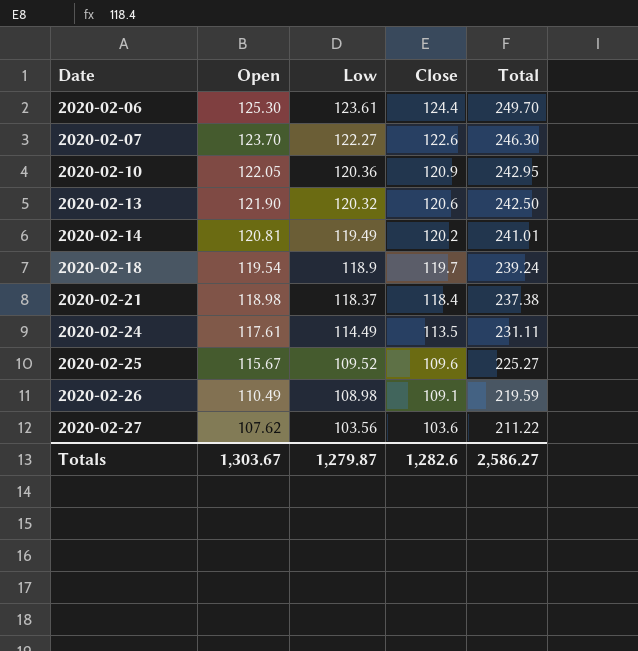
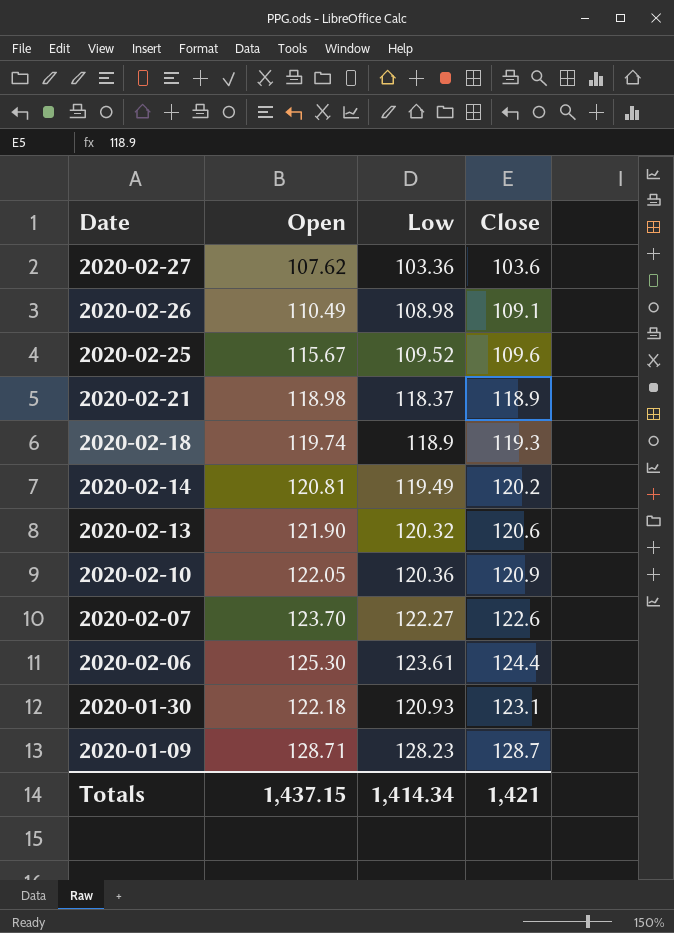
row order: Date ascending -> Date descending
column Total | formula: [Open] + [Close] -> none
row 2020-02-24: 117.61 | 114.49 | 113.5 | 231.11 -> none
2020-02-27 | Low: 103.56 -> 103.36
2020-02-21 | Close: 118.4 -> 118.9
2020-02-18 | Open: 119.54 -> 119.74
2020-02-18 | Close: 119.7 -> 119.3
row 2020-01-30: none -> 122.18 | 120.93 | 123.1
row 2020-01-09: none -> 128.71 | 128.23 | 128.7
Totals | Open: 1,303.67 -> 1,437.15
Totals | Low: 1,279.87 -> 1,414.34
Totals | Close: 1,282.6 -> 1,421

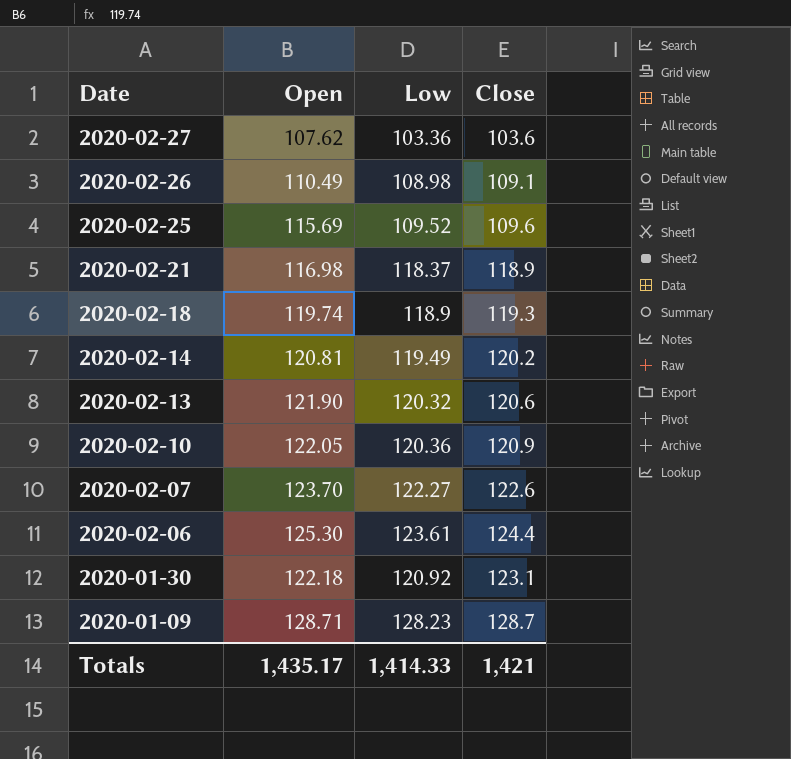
2020-02-25 | Open: 115.67 -> 115.69
2020-02-21 | Open: 118.98 -> 116.98
2020-01-30 | Low: 120.93 -> 120.92
Totals | Open: 1,437.15 -> 1,435.17
Totals | Low: 1,414.34 -> 1,414.33

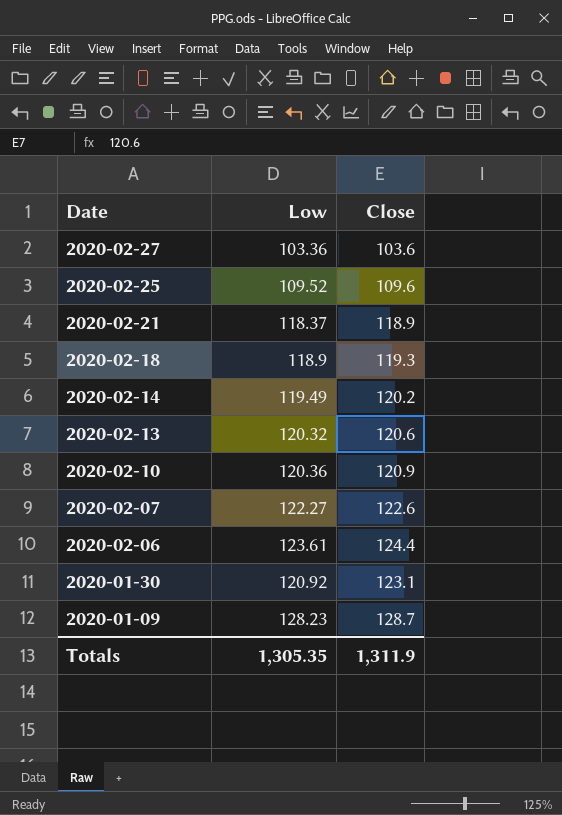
column Open | position: 2 -> none
row 2020-02-26: 110.49 | 108.98 | 109.1 -> none
Totals | Low: 1,414.33 -> 1,305.35
Totals | Close: 1,421 -> 1,311.9

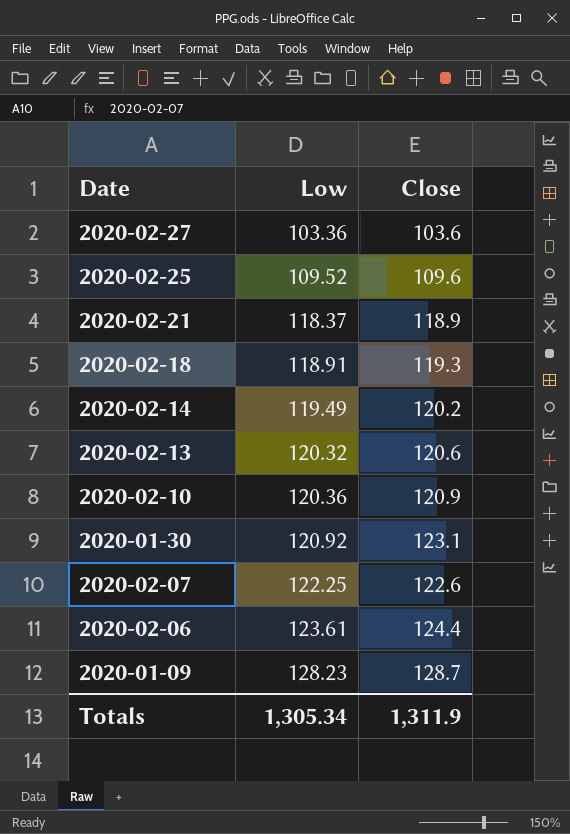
row order: Date descending -> Low ascending
2020-02-18 | Low: 118.9 -> 118.91
2020-02-07 | Low: 122.27 -> 122.25
Totals | Low: 1,305.35 -> 1,305.34

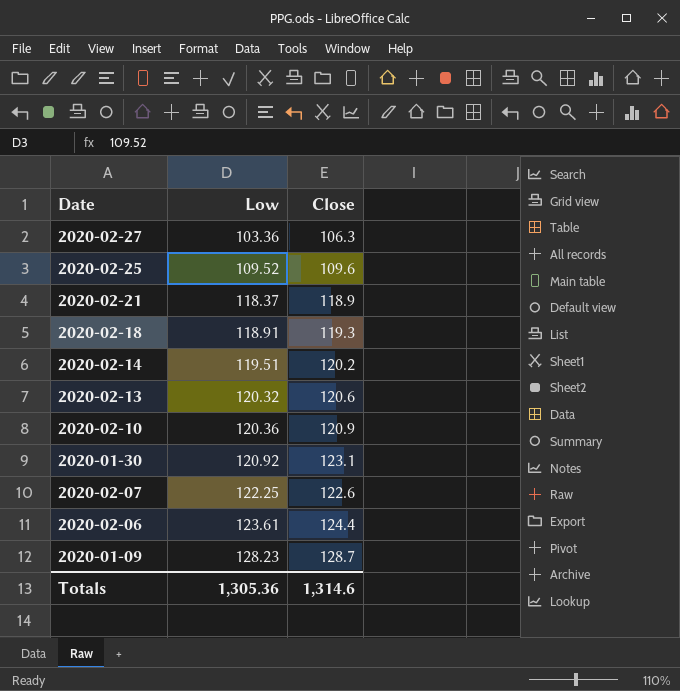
2020-02-27 | Close: 103.6 -> 106.3
2020-02-14 | Low: 119.49 -> 119.51
Totals | Low: 1,305.34 -> 1,305.36
Totals | Close: 1,311.9 -> 1,314.6

